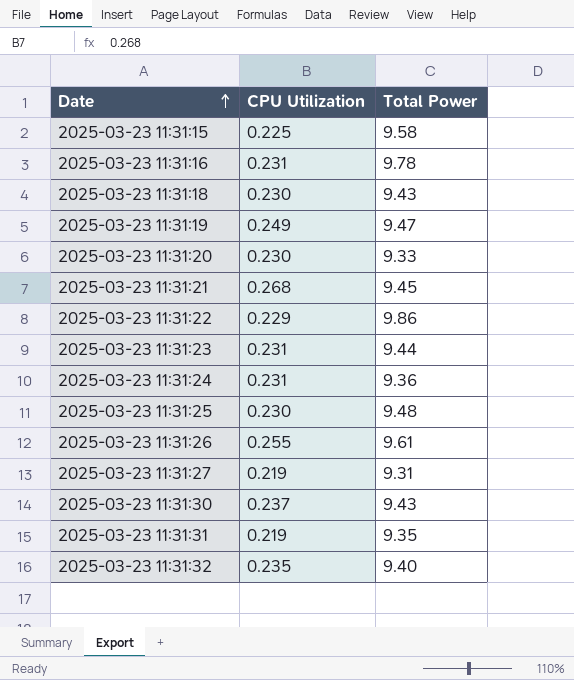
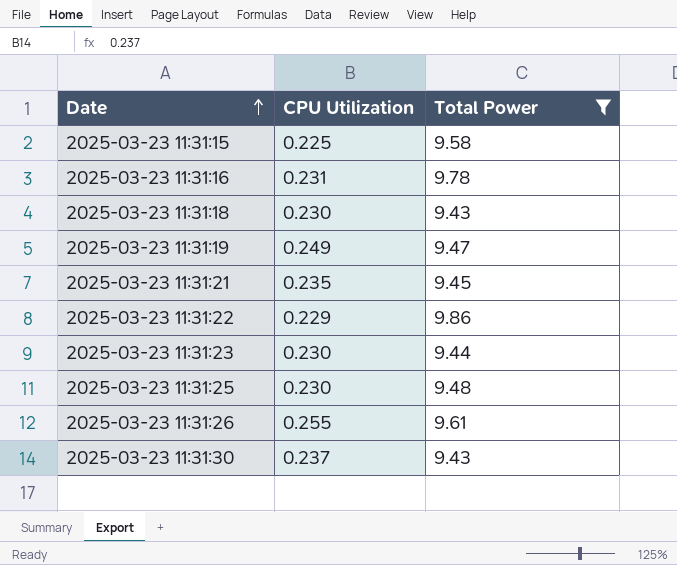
filter: none -> Total Power >= 9.43
2025-03-23 11:31:21 | CPU Utilization: 0.268 -> 0.235
2025-03-23 11:31:23 | CPU Utilization: 0.231 -> 0.230

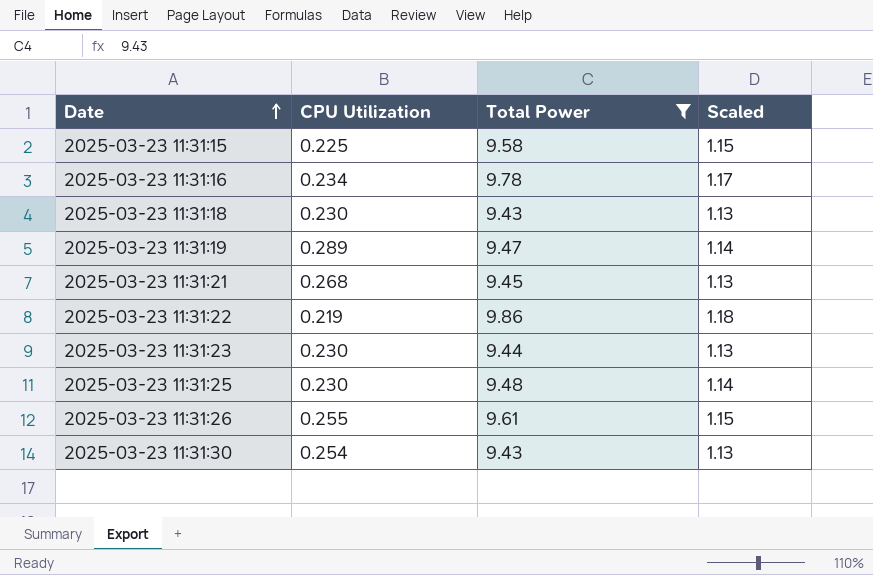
column Scaled | formula: none -> [Total Power] * 0.12
2025-03-23 11:31:16 | CPU Utilization: 0.231 -> 0.234
2025-03-23 11:31:19 | CPU Utilization: 0.249 -> 0.289
2025-03-23 11:31:21 | CPU Utilization: 0.235 -> 0.268
2025-03-23 11:31:22 | CPU Utilization: 0.229 -> 0.219
2025-03-23 11:31:30 | CPU Utilization: 0.237 -> 0.254

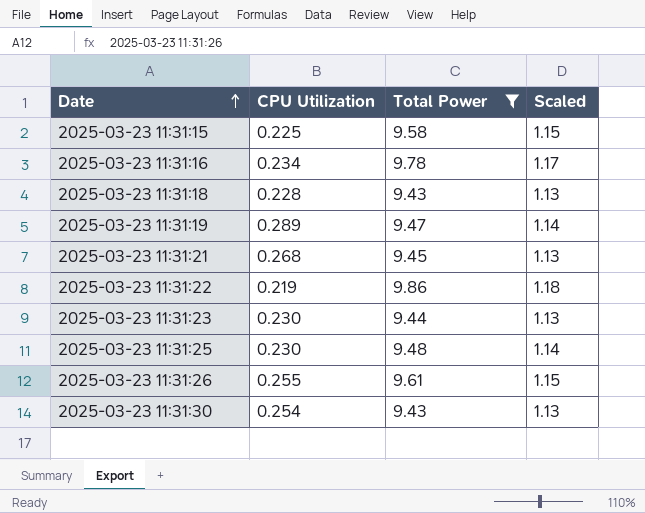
2025-03-23 11:31:18 | CPU Utilization: 0.230 -> 0.228

